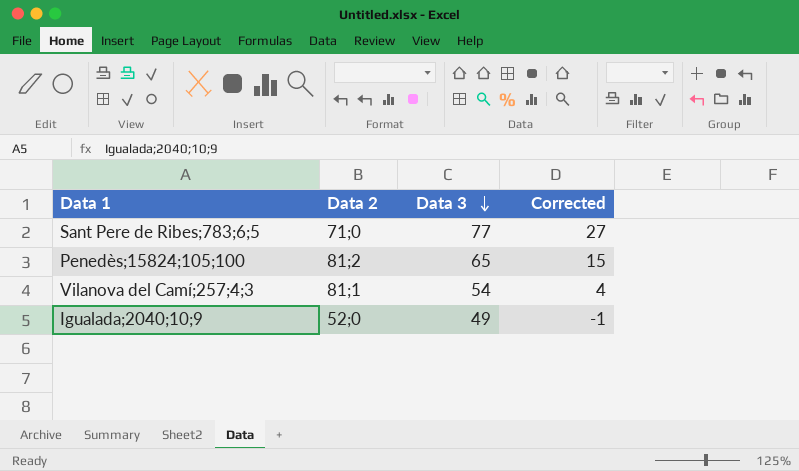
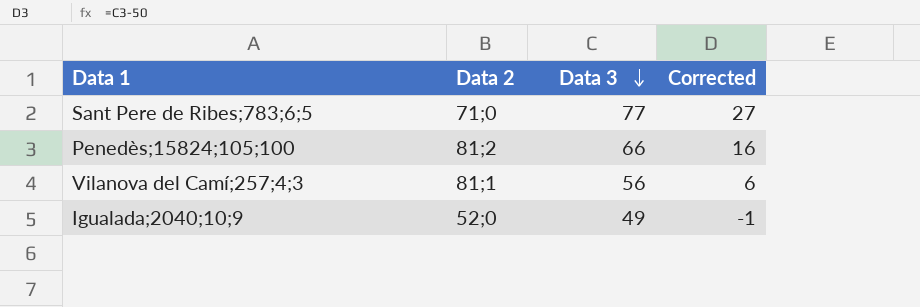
Penedès;15824;105;100 | Data 3: 65 -> 66
Penedès;15824;105;100 | Corrected: 15 -> 16
Vilanova del Camí;257;4;3 | Data 3: 54 -> 56
Vilanova del Camí;257;4;3 | Corrected: 4 -> 6

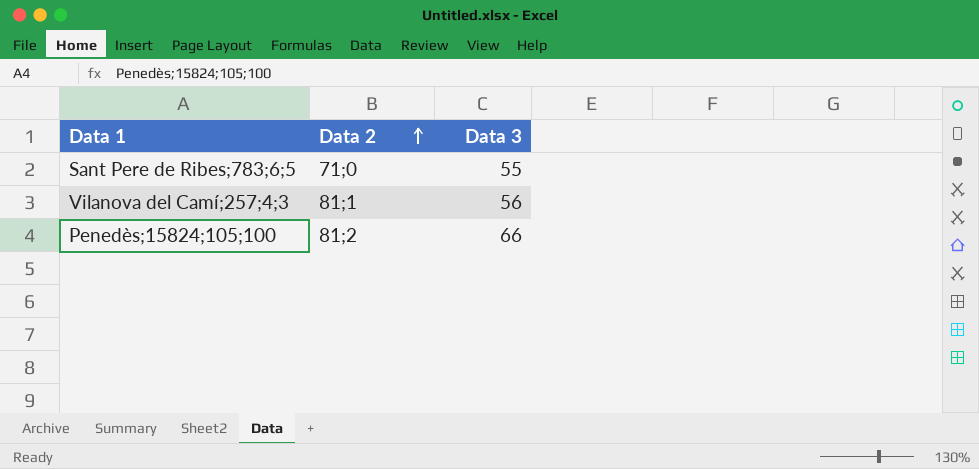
row order: Data 3 descending -> Data 2 ascending
column Corrected | formula: [Data 3] - 50 -> none
row Igualada;2040;10;9: 52;0 | 49 | -1 -> none
Sant Pere de Ribes;783;6;5 | Data 3: 77 -> 55

